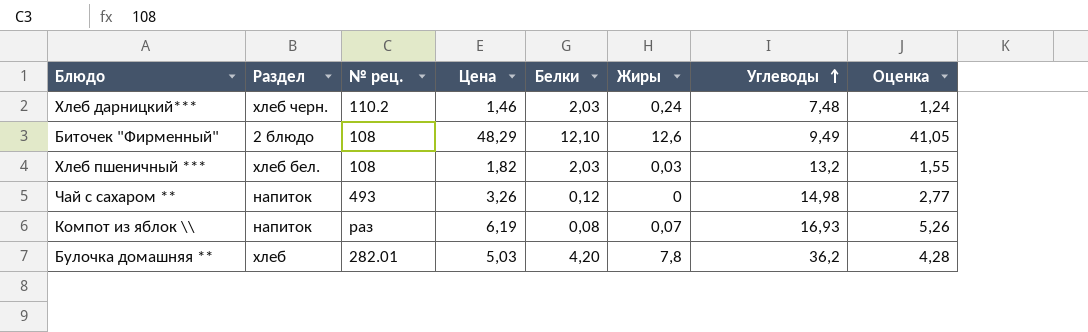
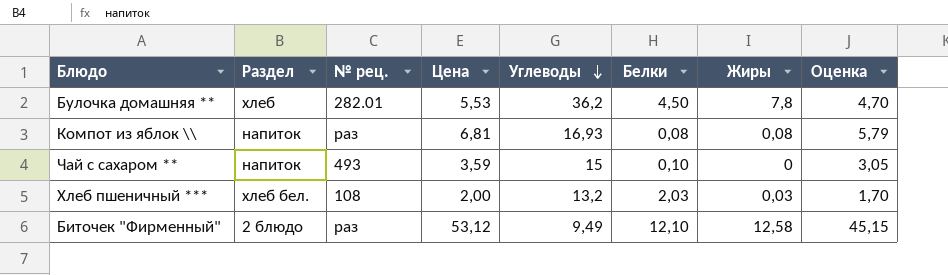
row order: Углеводы ascending -> Углеводы descending
column Углеводы | position: 7 -> 5
row Хлеб дарницкий***: хлеб черн. | 110.2 | 1,46 | 2,03 | 0,24 | 7,48 | 1,24 -> none
Булочка домашняя ** | Цена: 5,03 -> 5,53
Булочка домашняя ** | Белки: 4,20 -> 4,50
Булочка домашняя ** | Оценка: 4,28 -> 4,70
Компот из яблок \\ | Цена: 6,19 -> 6,81
Компот из яблок \\ | Жиры: 0,07 -> 0,08
Компот из яблок \\ | Оценка: 5,26 -> 5,79
Чай с сахаром ** | Цена: 3,26 -> 3,59
Чай с сахаром ** | Углеводы: 14,98 -> 15
Чай с сахаром ** | Белки: 0,12 -> 0,10
Чай с сахаром ** | Оценка: 2,77 -> 3,05
Хлеб пшеничный *** | Цена: 1,82 -> 2,00
Хлеб пшеничный *** | Оценка: 1,55 -> 1,70
Биточек "Фирменный" | № рец.: 108 -> раз
Биточек "Фирменный" | Цена: 48,29 -> 53,12
Биточек "Фирменный" | Жиры: 12,6 -> 12,58
Биточек "Фирменный" | Оценка: 41,05 -> 45,15

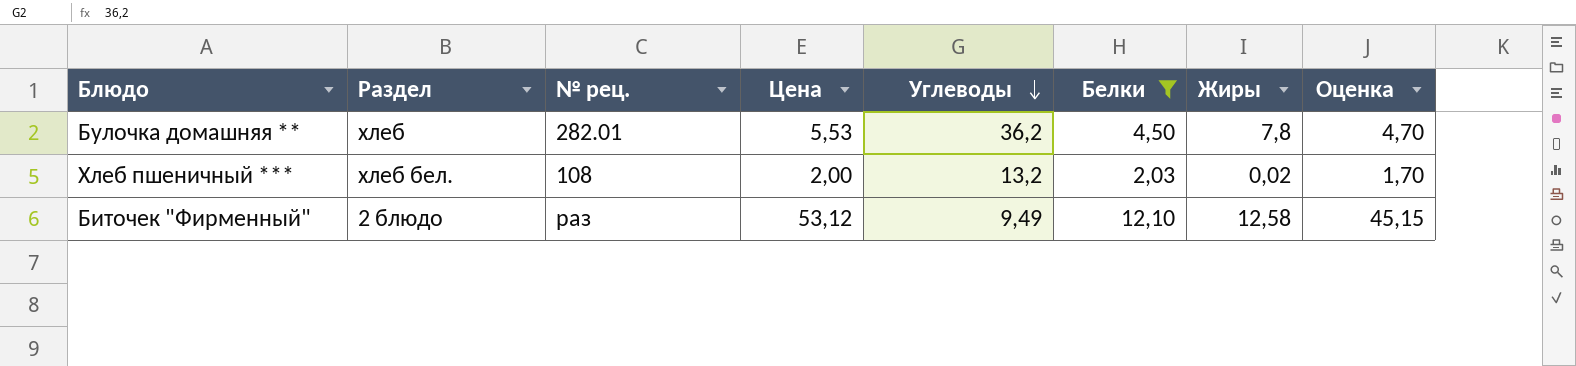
filter: none -> Белки >= 2,03
Хлеб пшеничный *** | Жиры: 0,03 -> 0,02

